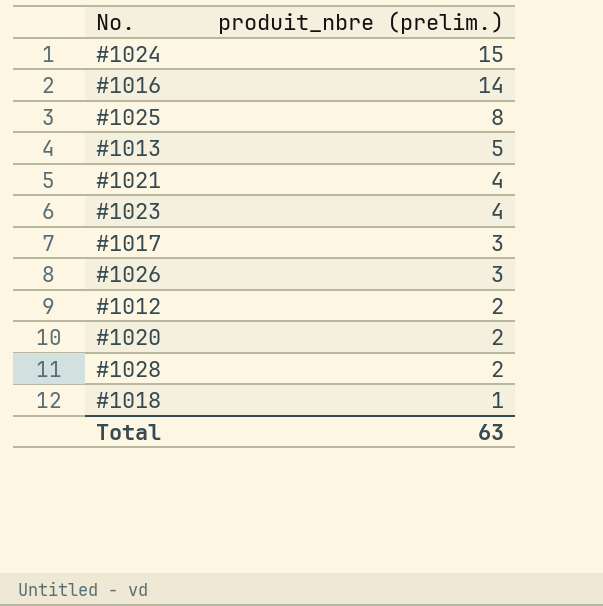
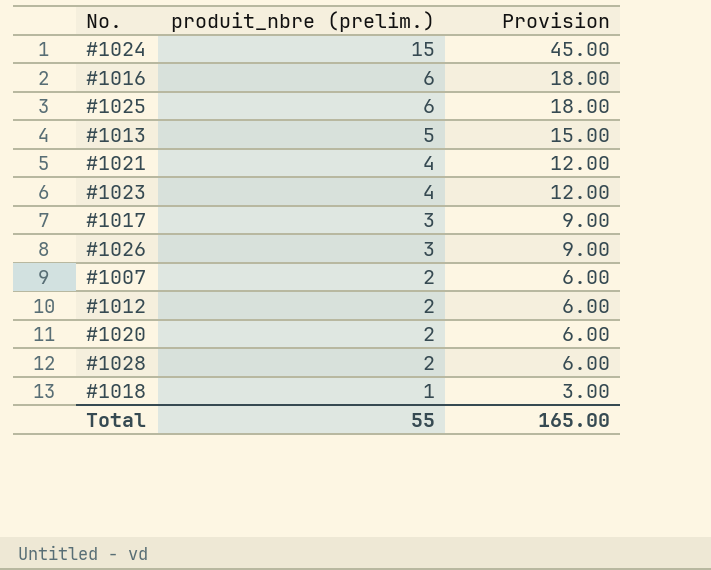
column Provision | formula: none -> [produit_nbre (prelim.)] * 3
#1016 | produit_nbre (prelim.): 14 -> 6
#1025 | produit_nbre (prelim.): 8 -> 6
row #1007: none -> 2 | 6.00
Total | produit_nbre (prelim.): 63 -> 55

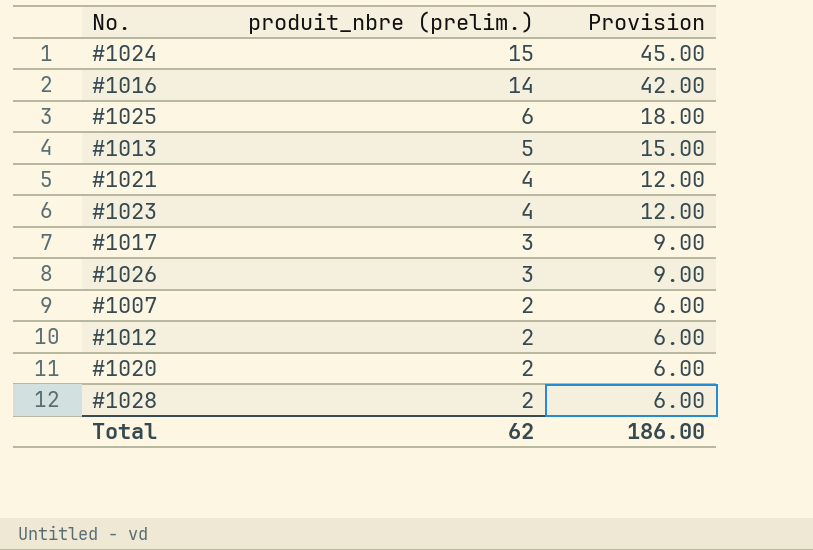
row #1018: 1 | 3.00 -> none
#1016 | produit_nbre (prelim.): 6 -> 14
#1016 | Provision: 18.00 -> 42.00
Total | produit_nbre (prelim.): 55 -> 62
Total | Provision: 165.00 -> 186.00

